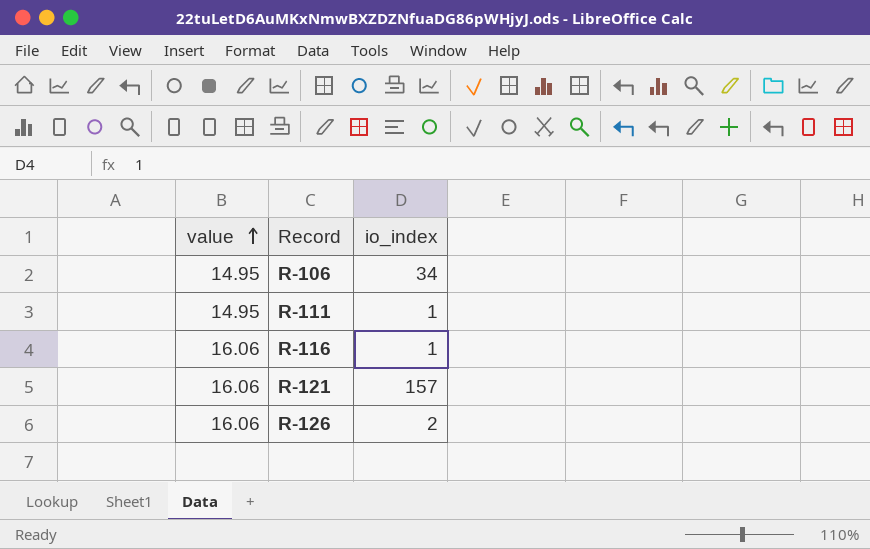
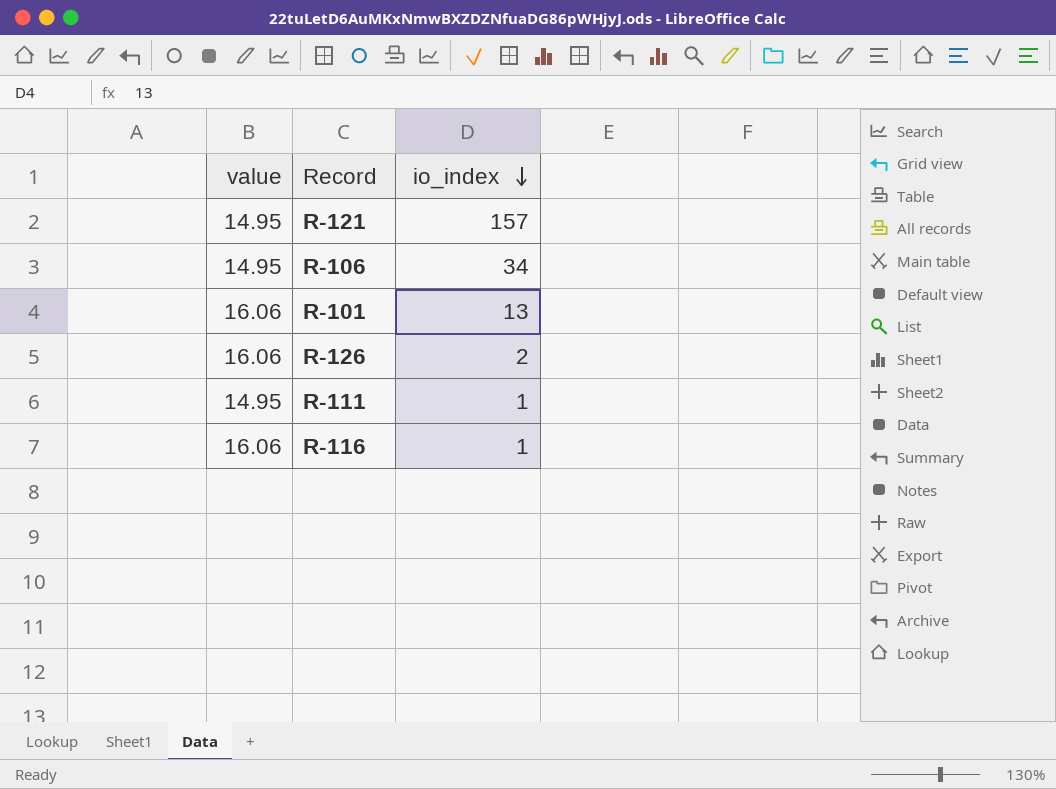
row order: value ascending -> io_index descending
R-121 | value: 16.06 -> 14.95
row R-101: none -> 16.06 | 13

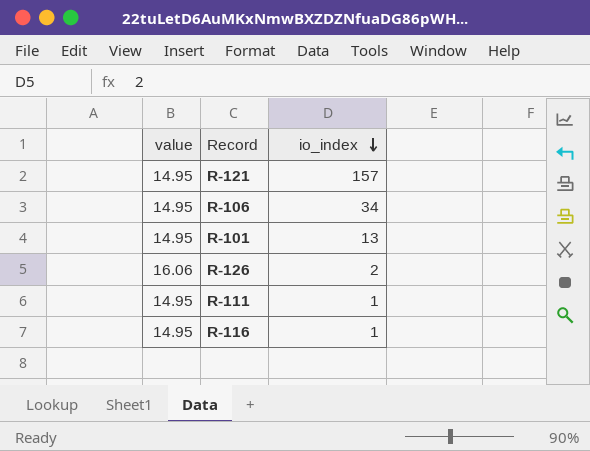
R-101 | value: 16.06 -> 14.95
R-116 | value: 16.06 -> 14.95

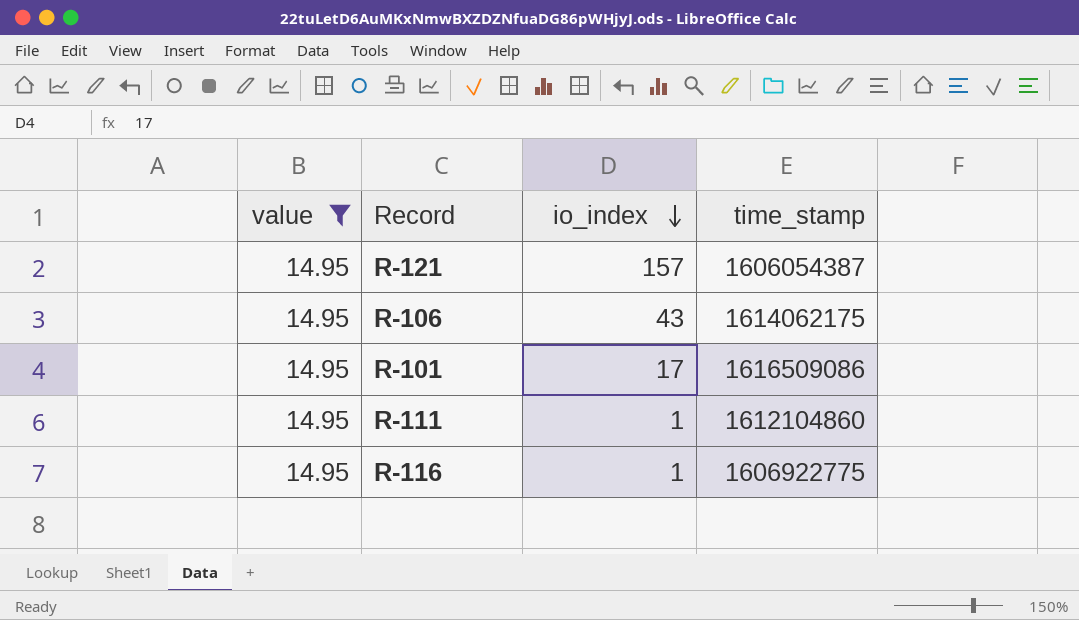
filter: none -> value = 14.95
column time_stamp | position: none -> 4
R-106 | io_index: 34 -> 43
R-101 | io_index: 13 -> 17

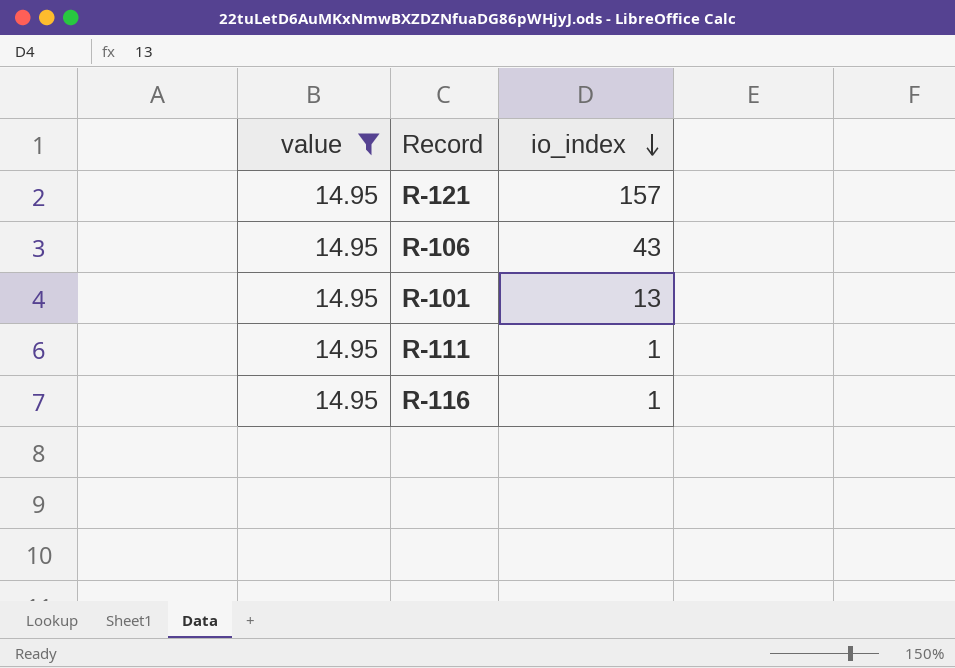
column time_stamp | position: 4 -> none
R-101 | io_index: 17 -> 13

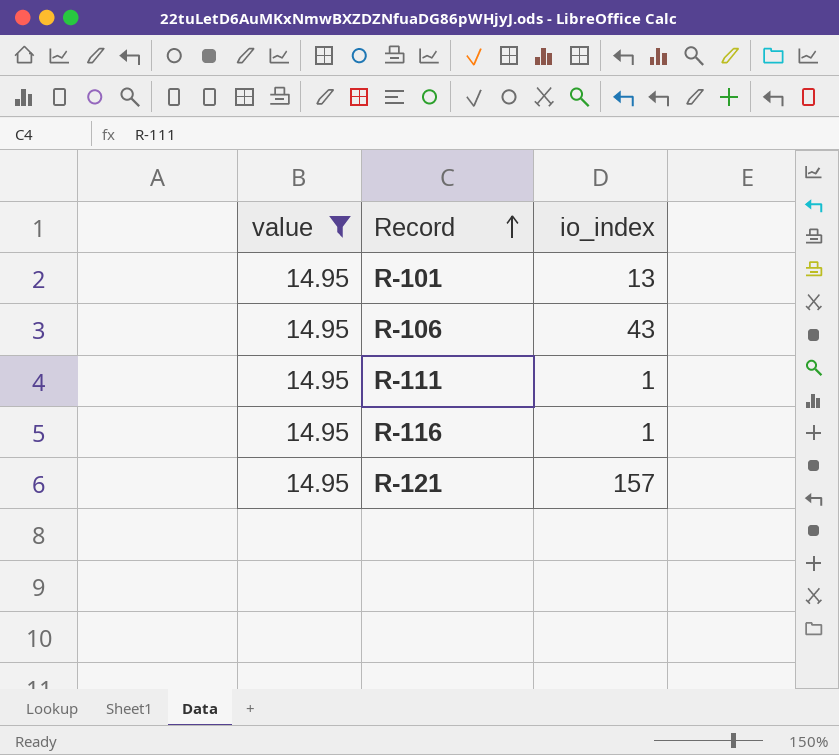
row order: io_index descending -> Record ascending

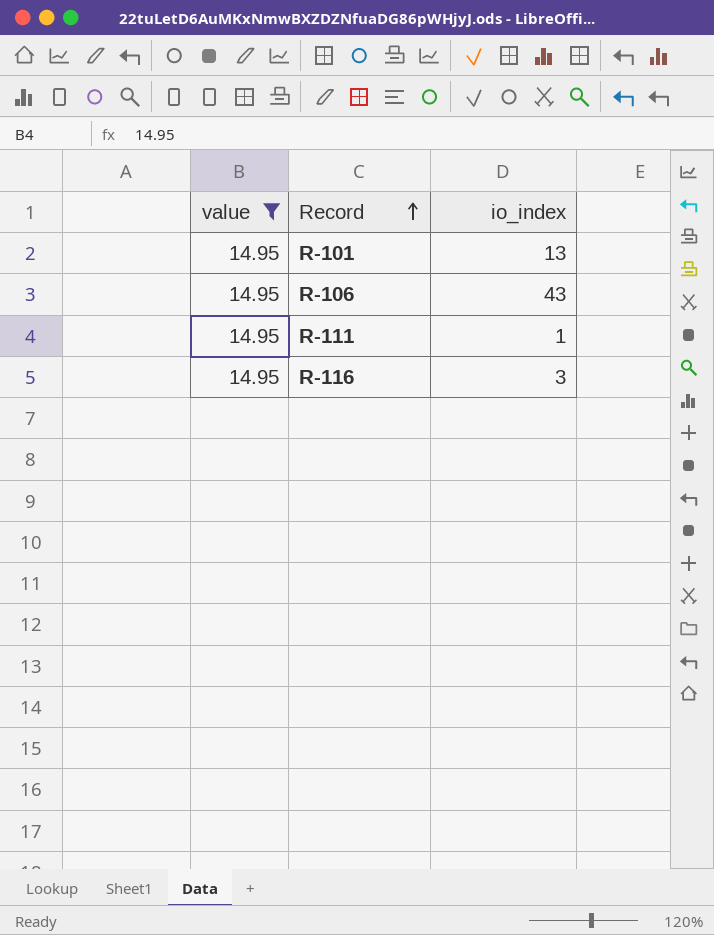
row R-121: 14.95 | 157 -> none
R-116 | io_index: 1 -> 3

